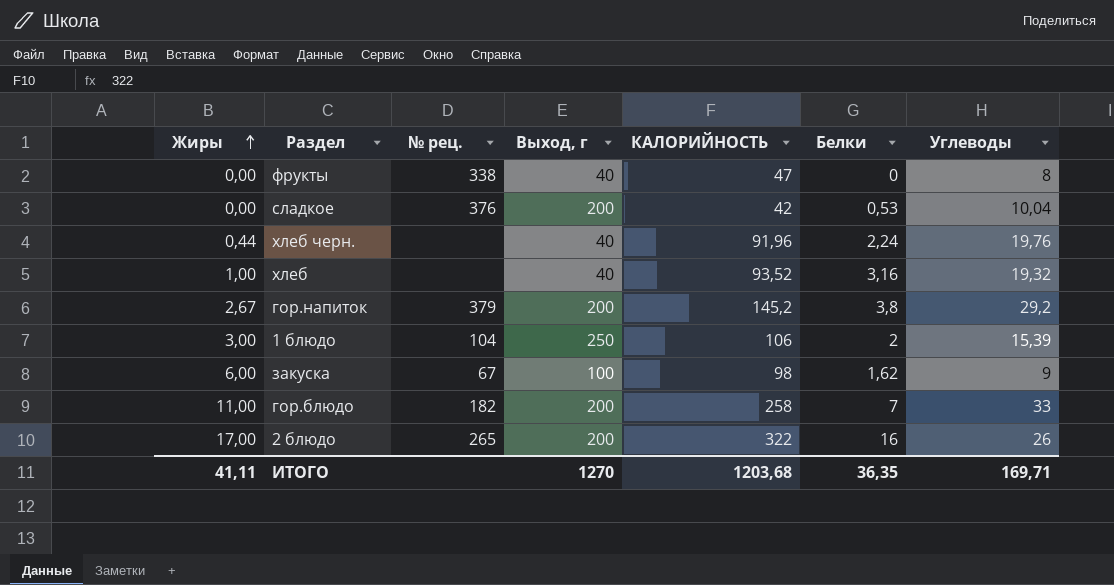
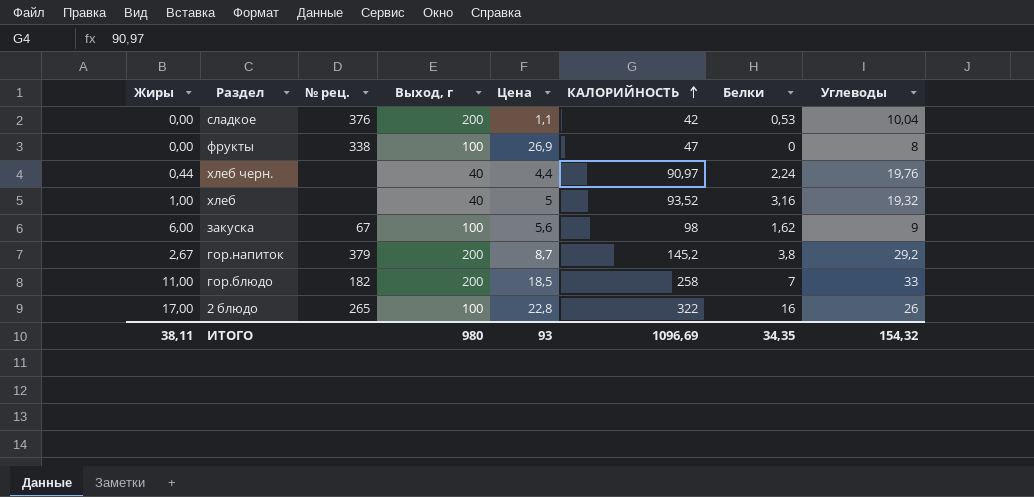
row order: Жиры ascending -> КАЛОРИЙНОСТЬ ascending
column Цена | position: none -> 5
row 1 блюдо: 3,00 | 104 | 250 | 106 | 2 | 15,39 -> none
фрукты | Выход, г: 40 -> 100
хлеб черн. | КАЛОРИЙНОСТЬ: 91,96 -> 90,97
2 блюдо | Выход, г: 200 -> 100
ИТОГО | Жиры: 41,11 -> 38,11
ИТОГО | Выход, г: 1270 -> 980
ИТОГО | КАЛОРИЙНОСТЬ: 1203,68 -> 1096,69
ИТОГО | Белки: 36,35 -> 34,35
ИТОГО | Углеводы: 169,71 -> 154,32

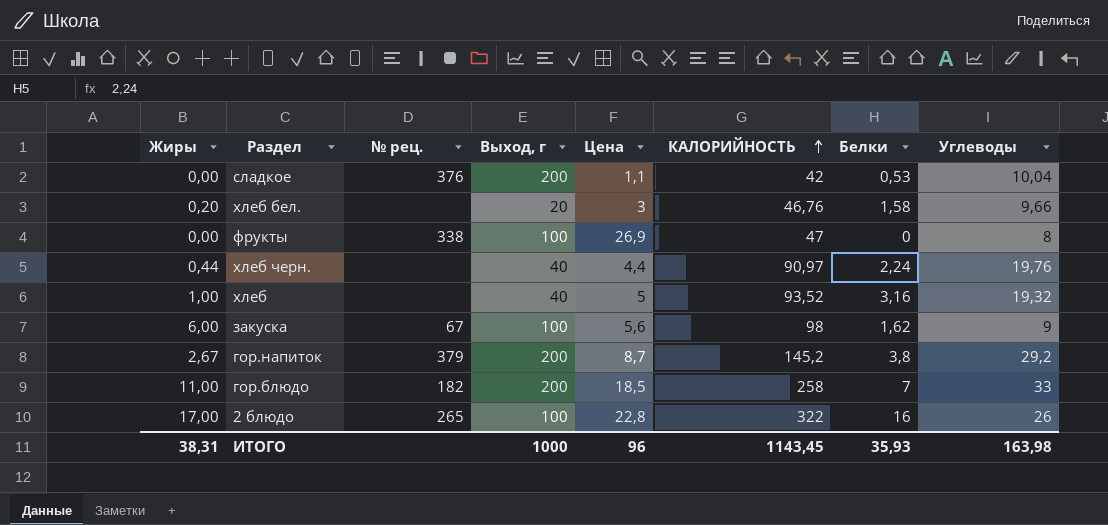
row хлеб бел.: none -> 0,20 | none | 20 | 3 | 46,76 | 1,58 | 9,66
ИТОГО | Жиры: 38,11 -> 38,31
ИТОГО | Выход, г: 980 -> 1000
ИТОГО | Цена: 93 -> 96
ИТОГО | КАЛОРИЙНОСТЬ: 1096,69 -> 1143,45
ИТОГО | Белки: 34,35 -> 35,93
ИТОГО | Углеводы: 154,32 -> 163,98

